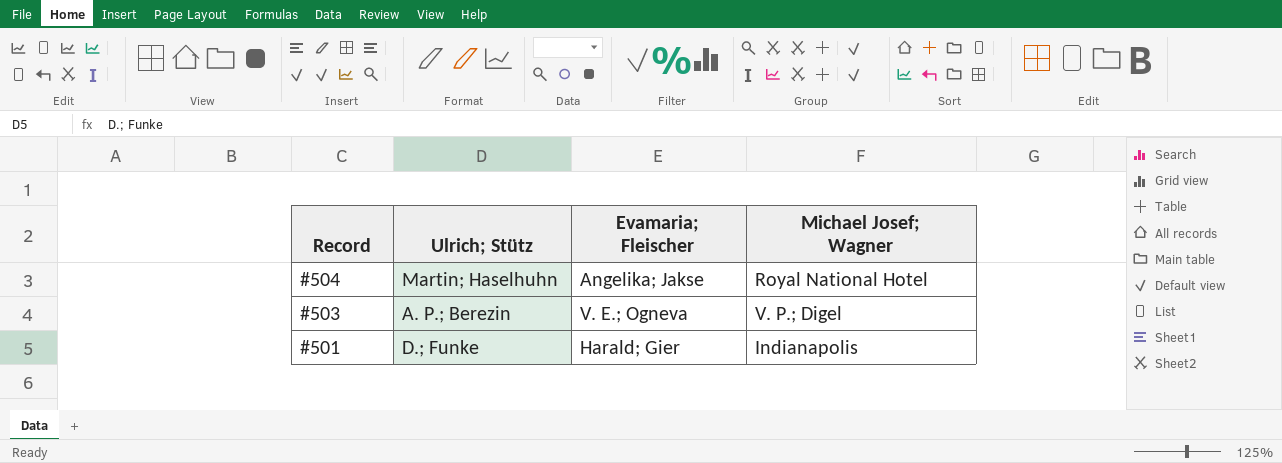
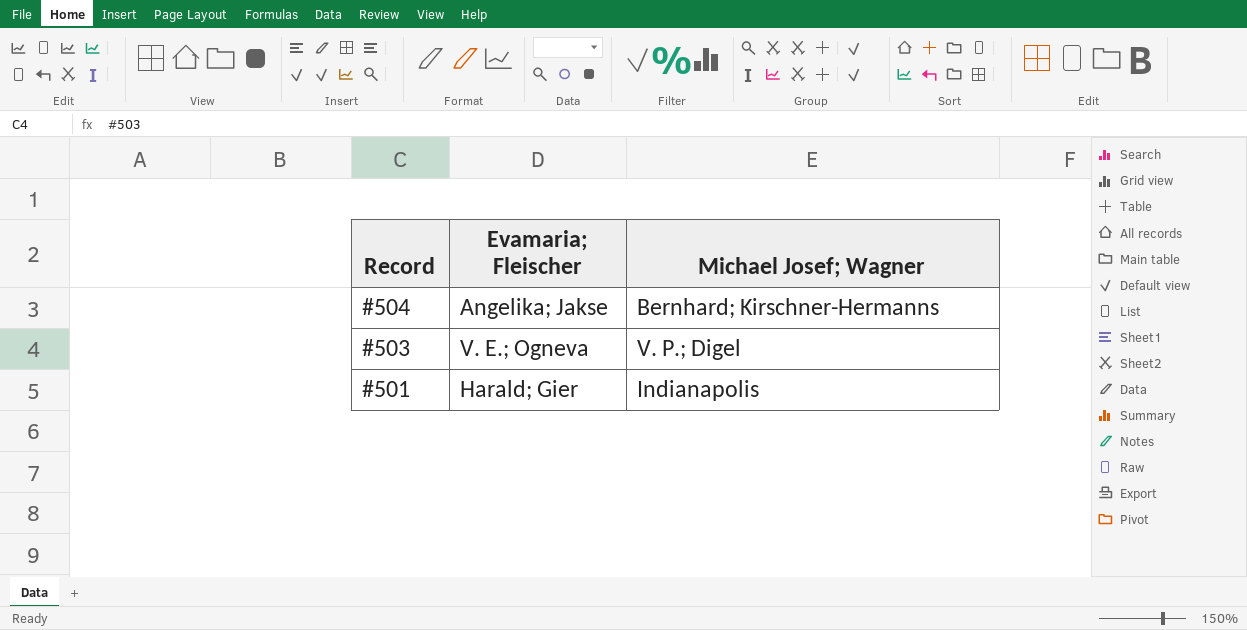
column Ulrich; Stütz | position: 2 -> none
#504 | Michael Josef; Wagner: Royal National Hotel -> Bernhard; Kirschner-Hermanns

